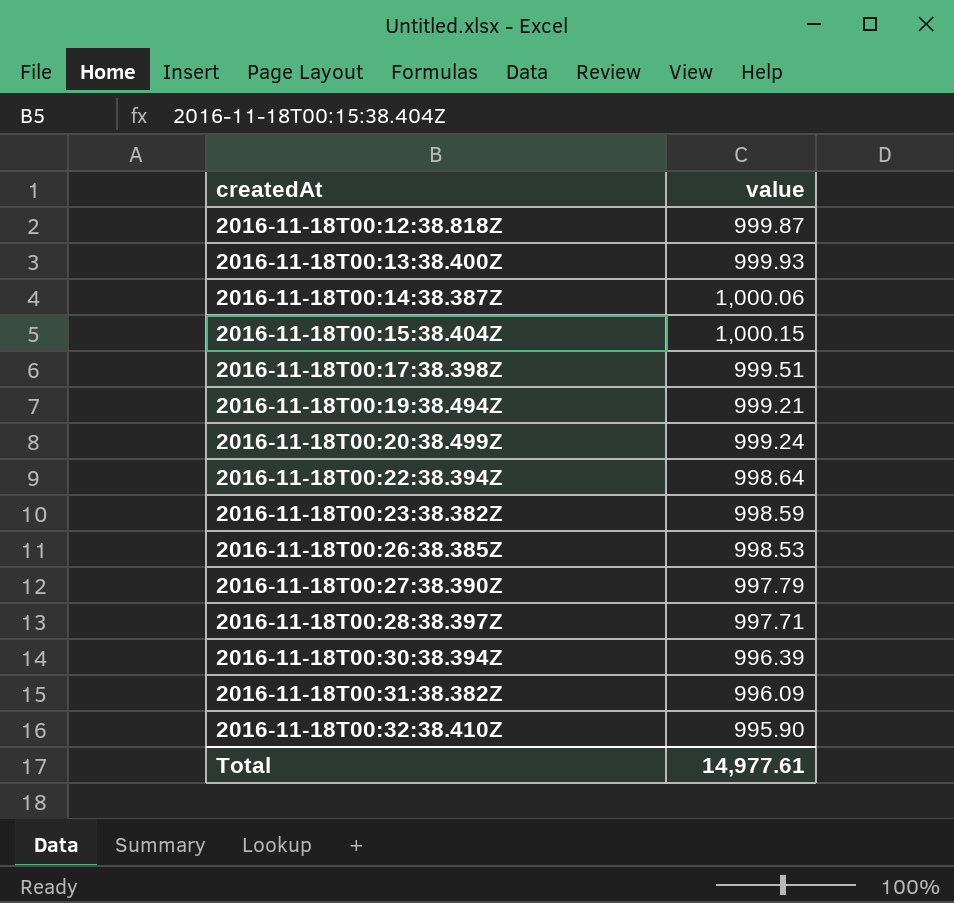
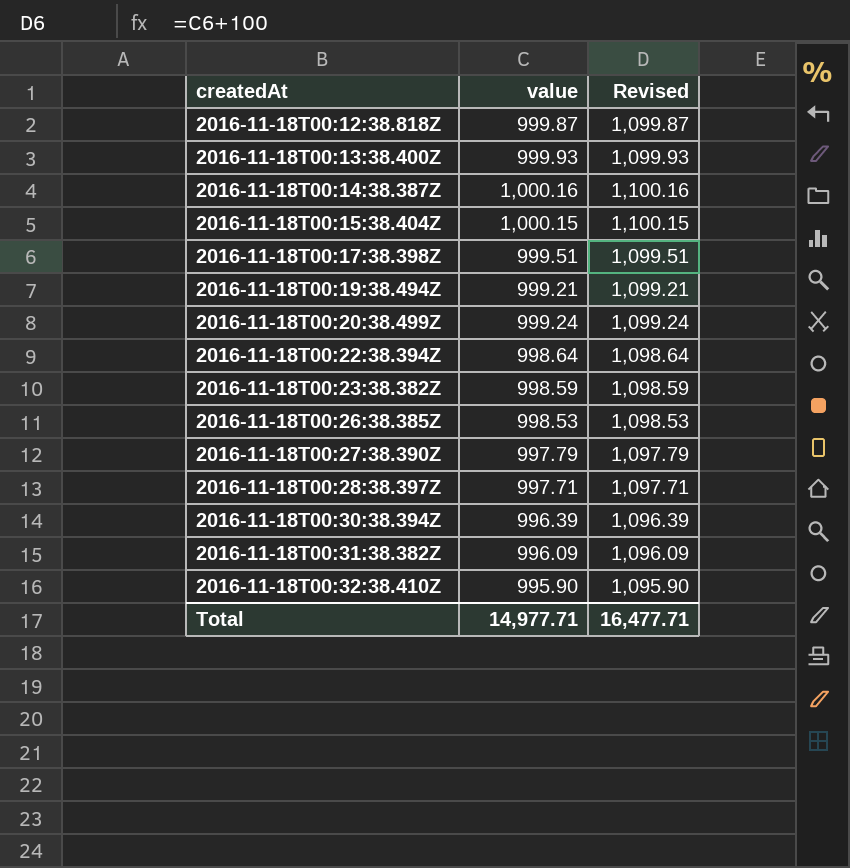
column Revised | formula: none -> [value] + 100
2016-11-18T00:14:38.387Z | value: 1,000.06 -> 1,000.16
Total | value: 14,977.61 -> 14,977.71

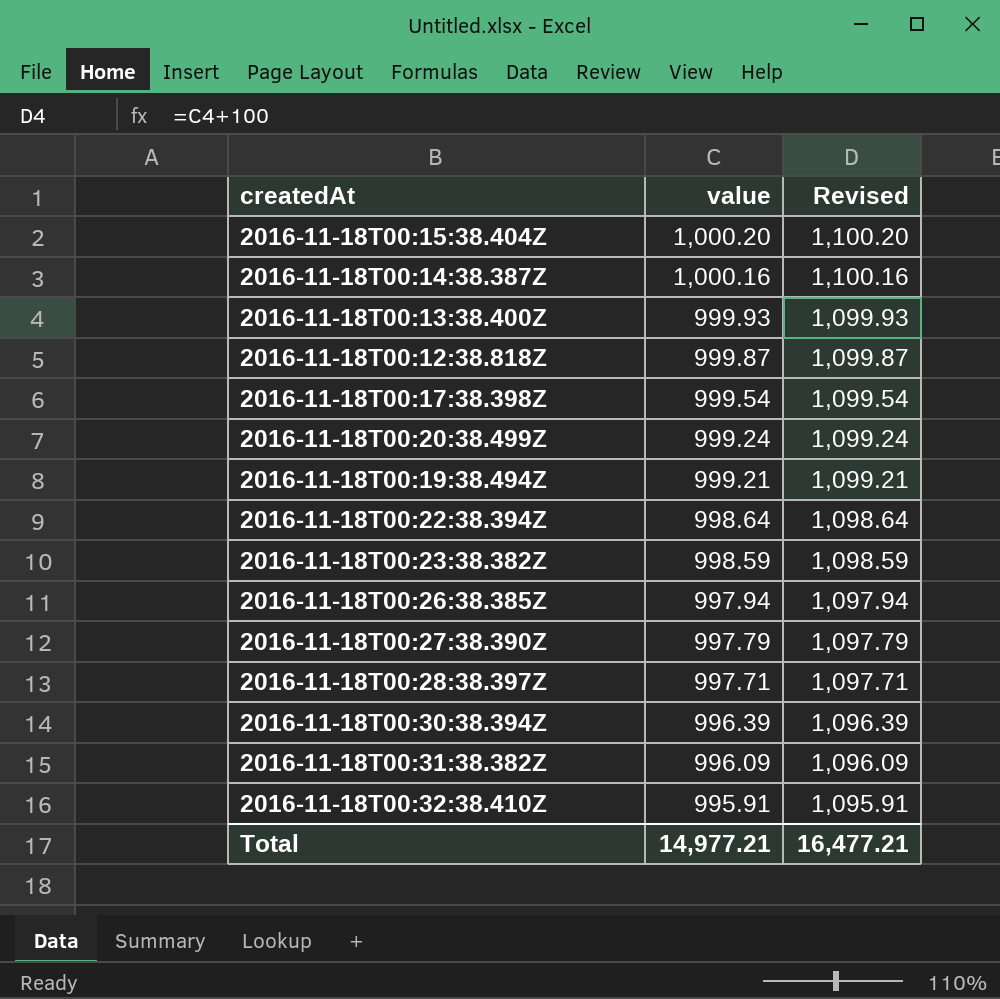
row order: createdAt ascending -> value descending
2016-11-18T00:15:38.404Z | value: 1,000.15 -> 1,000.20
2016-11-18T00:15:38.404Z | Revised: 1,100.15 -> 1,100.20
2016-11-18T00:17:38.398Z | value: 999.51 -> 999.54
2016-11-18T00:17:38.398Z | Revised: 1,099.51 -> 1,099.54
2016-11-18T00:26:38.385Z | value: 998.53 -> 997.94
2016-11-18T00:26:38.385Z | Revised: 1,098.53 -> 1,097.94
2016-11-18T00:32:38.410Z | value: 995.90 -> 995.91
2016-11-18T00:32:38.410Z | Revised: 1,095.90 -> 1,095.91
Total | value: 14,977.71 -> 14,977.21
Total | Revised: 16,477.71 -> 16,477.21

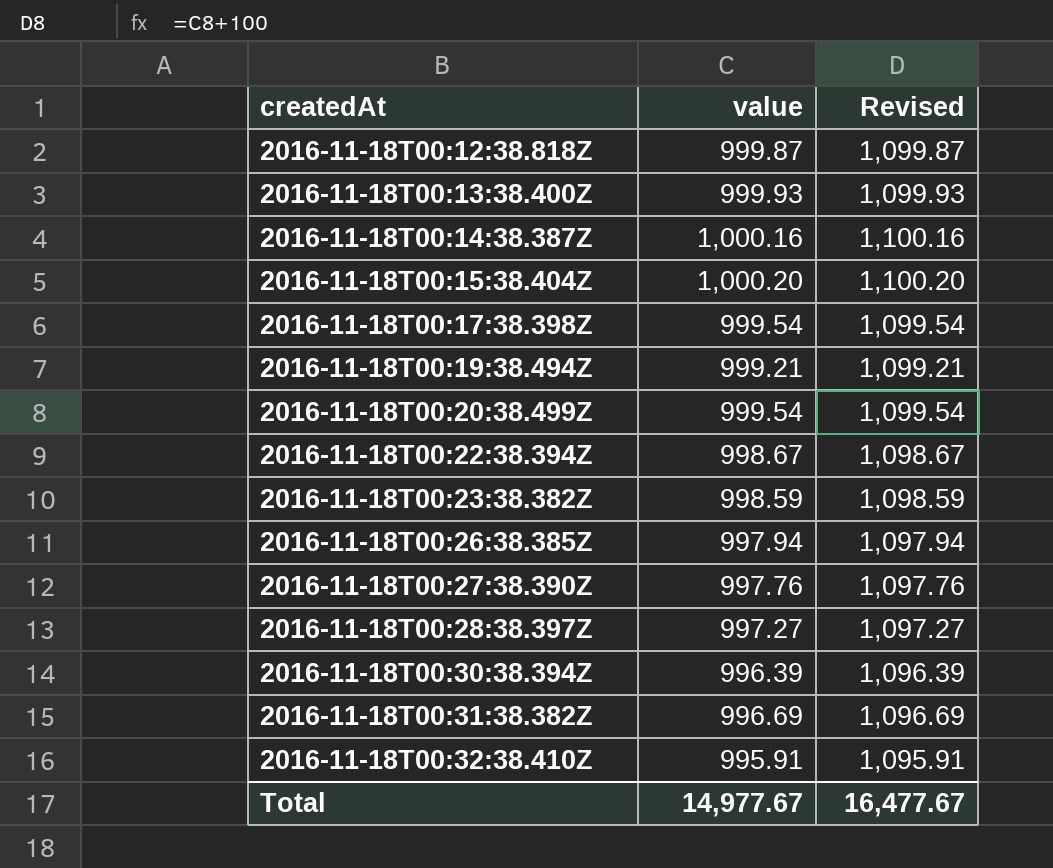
row order: value descending -> createdAt ascending
2016-11-18T00:20:38.499Z | value: 999.24 -> 999.54
2016-11-18T00:20:38.499Z | Revised: 1,099.24 -> 1,099.54
2016-11-18T00:22:38.394Z | value: 998.64 -> 998.67
2016-11-18T00:22:38.394Z | Revised: 1,098.64 -> 1,098.67
2016-11-18T00:27:38.390Z | value: 997.79 -> 997.76
2016-11-18T00:27:38.390Z | Revised: 1,097.79 -> 1,097.76
2016-11-18T00:28:38.397Z | value: 997.71 -> 997.27
2016-11-18T00:28:38.397Z | Revised: 1,097.71 -> 1,097.27
2016-11-18T00:31:38.382Z | value: 996.09 -> 996.69
2016-11-18T00:31:38.382Z | Revised: 1,096.09 -> 1,096.69
Total | value: 14,977.21 -> 14,977.67
Total | Revised: 16,477.21 -> 16,477.67

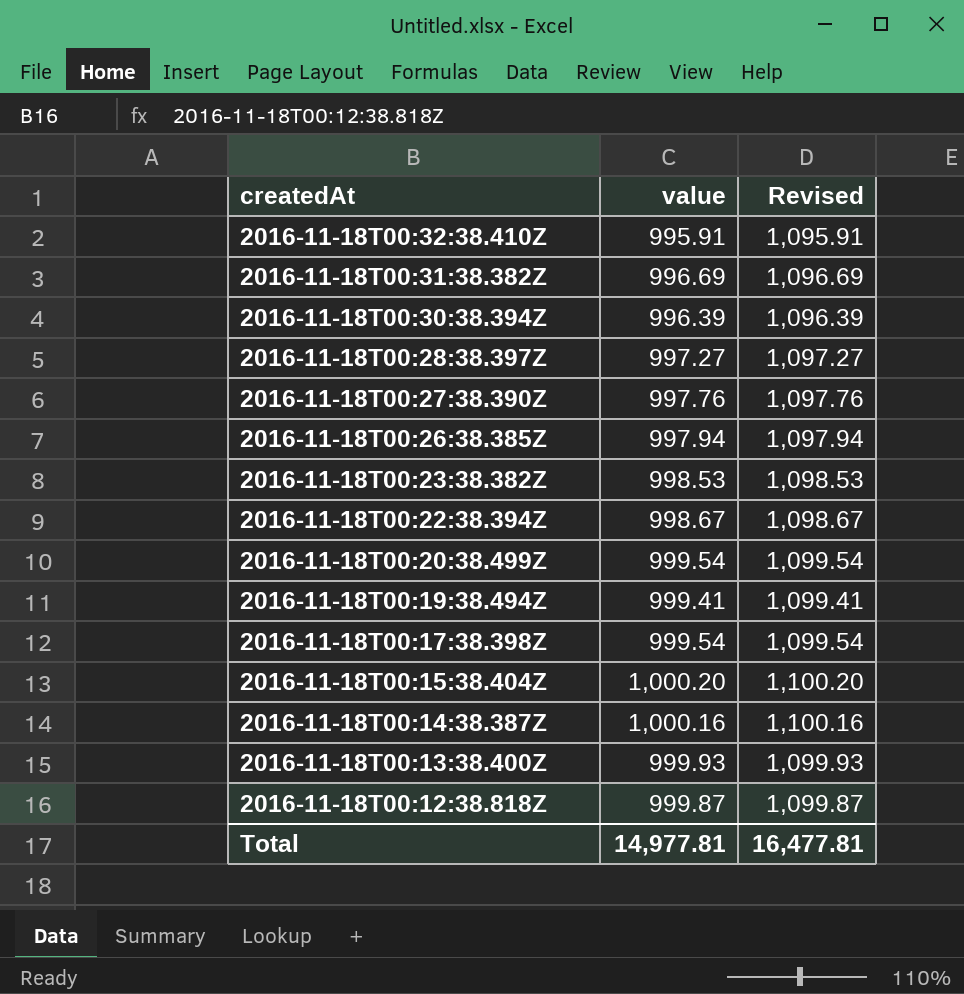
row order: createdAt ascending -> createdAt descending
2016-11-18T00:23:38.382Z | value: 998.59 -> 998.53
2016-11-18T00:23:38.382Z | Revised: 1,098.59 -> 1,098.53
2016-11-18T00:19:38.494Z | value: 999.21 -> 999.41
2016-11-18T00:19:38.494Z | Revised: 1,099.21 -> 1,099.41
Total | value: 14,977.67 -> 14,977.81
Total | Revised: 16,477.67 -> 16,477.81

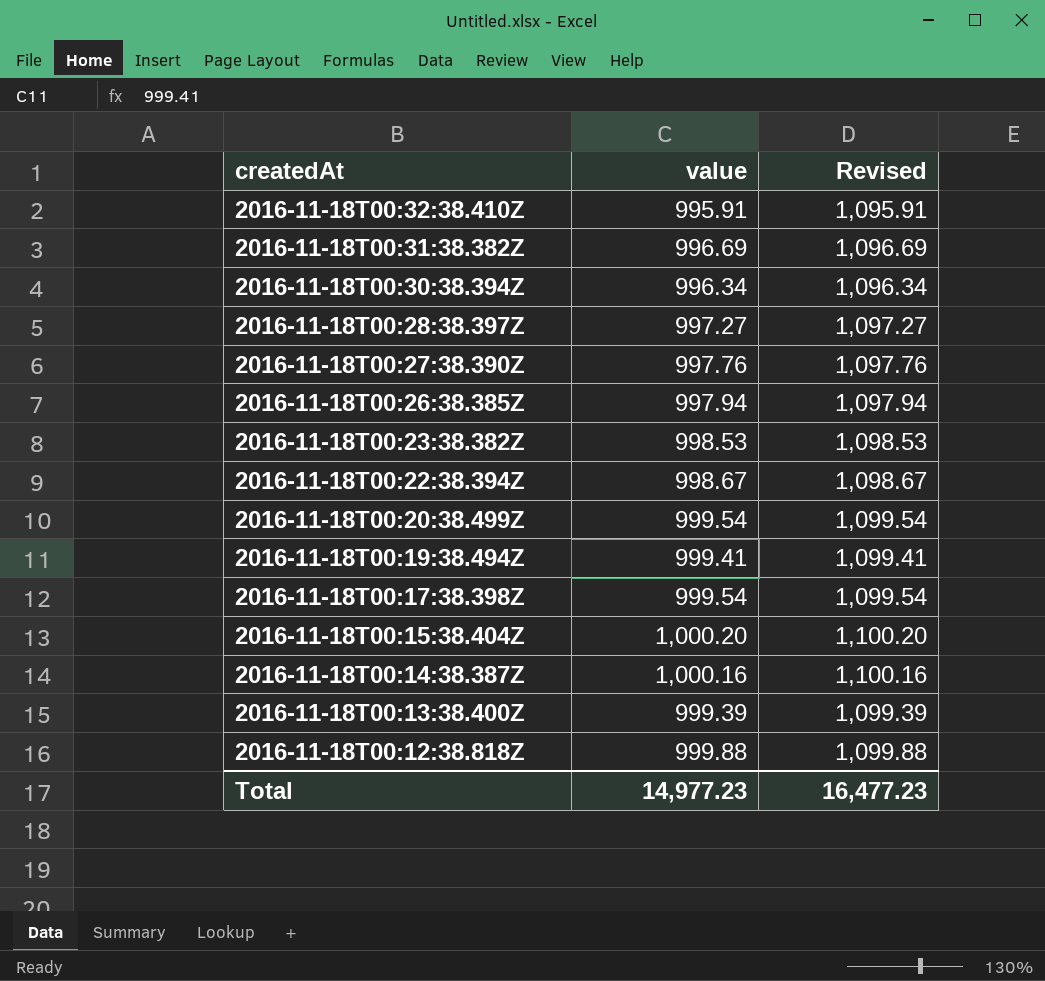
2016-11-18T00:30:38.394Z | value: 996.39 -> 996.34
2016-11-18T00:30:38.394Z | Revised: 1,096.39 -> 1,096.34
2016-11-18T00:13:38.400Z | value: 999.93 -> 999.39
2016-11-18T00:13:38.400Z | Revised: 1,099.93 -> 1,099.39
2016-11-18T00:12:38.818Z | value: 999.87 -> 999.88
2016-11-18T00:12:38.818Z | Revised: 1,099.87 -> 1,099.88
Total | value: 14,977.81 -> 14,977.23
Total | Revised: 16,477.81 -> 16,477.23

